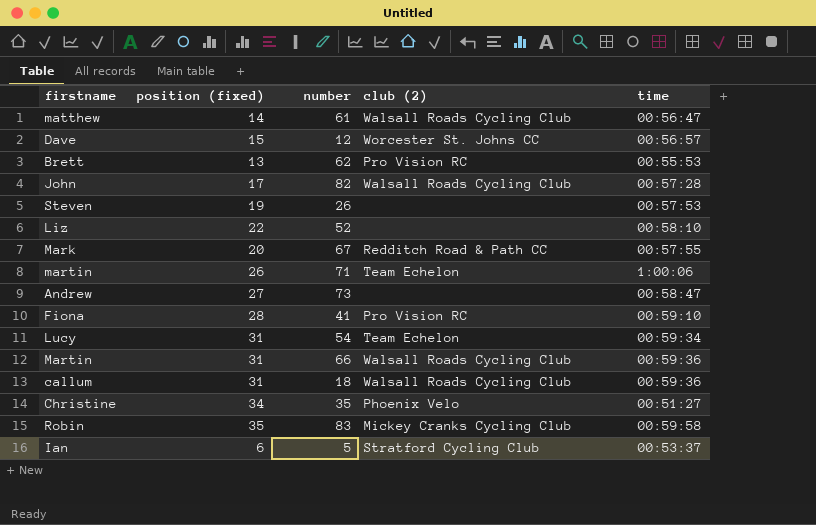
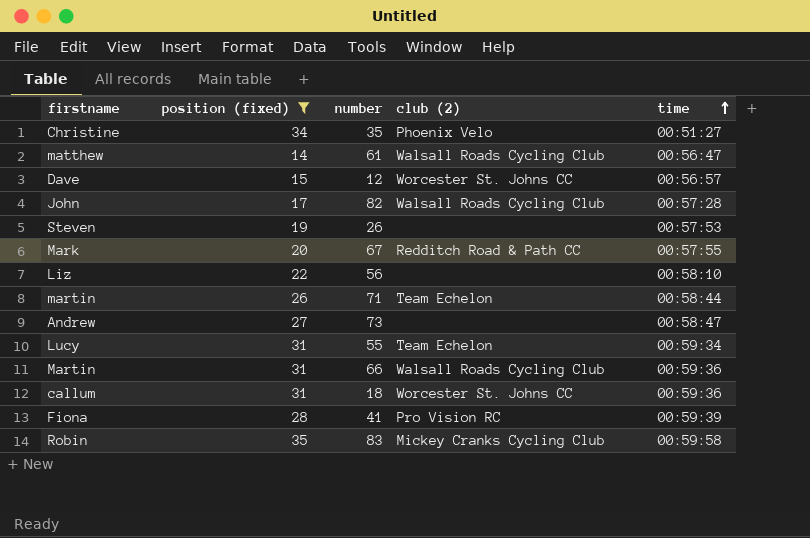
filter: none -> position (fixed) >= 14
row order: none -> time ascending
Liz | number: 52 -> 56
martin | time: 1:00:06 -> 00:58:44
Lucy | number: 54 -> 55
callum | club (2): Walsall Roads Cycling Club -> Worcester St. Johns CC
Fiona | time: 00:59:10 -> 00:59:39

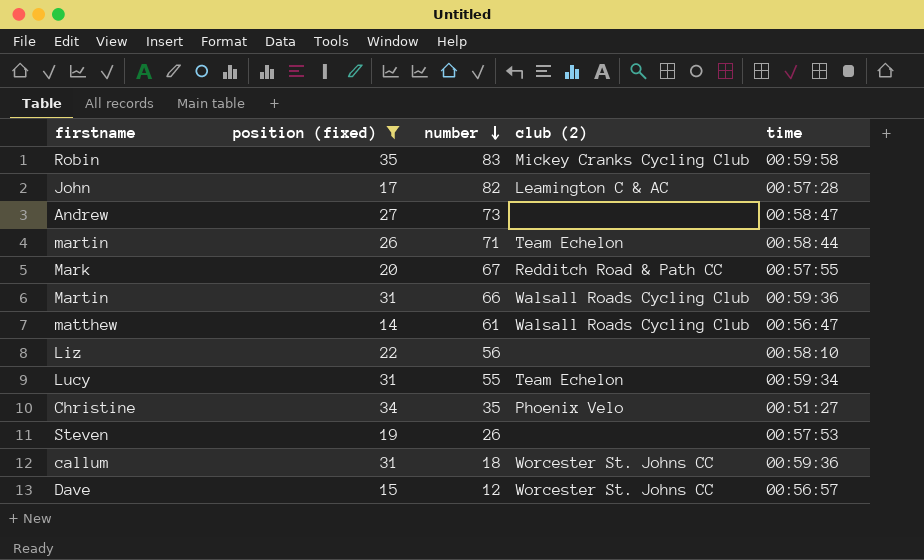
row order: time ascending -> number descending
row Fiona: 28 | 41 | Pro Vision RC | 00:59:39 -> none
John | club (2): Walsall Roads Cycling Club -> Leamington C & AC

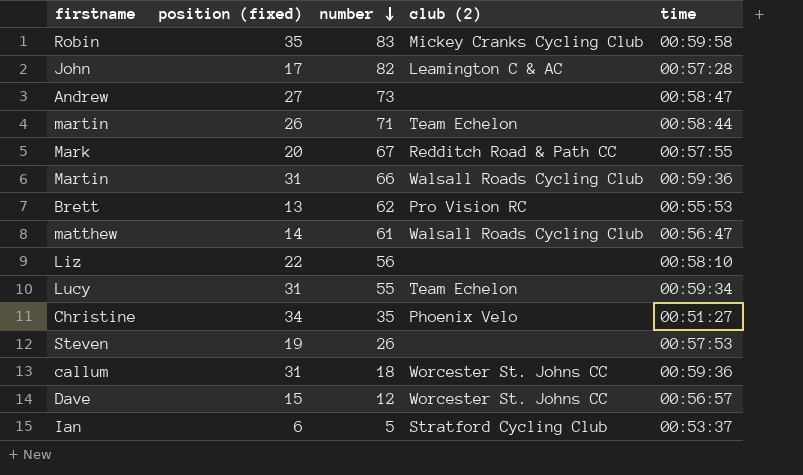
filter: position (fixed) >= 14 -> none

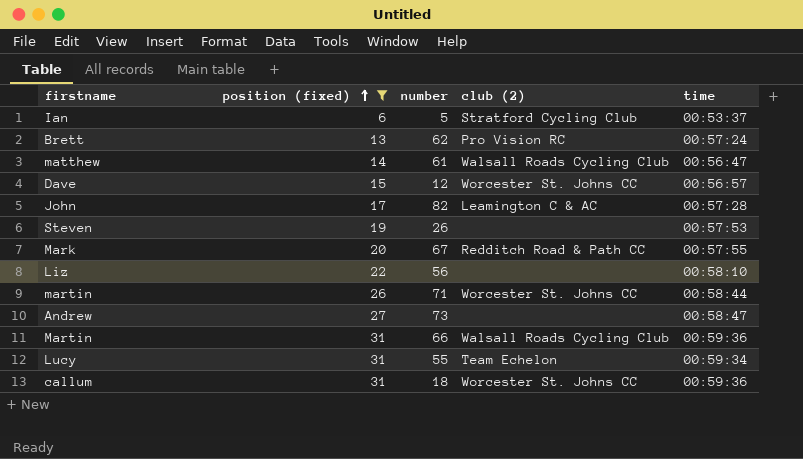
filter: none -> position (fixed) <= 31
row order: number descending -> position (fixed) ascending
Brett | time: 00:55:53 -> 00:57:24
martin | club (2): Team Echelon -> Worcester St. Johns CC

